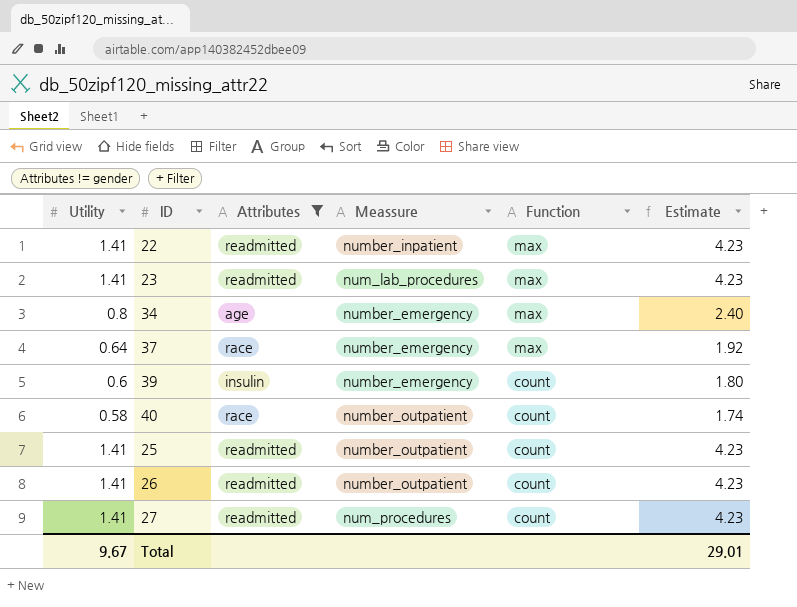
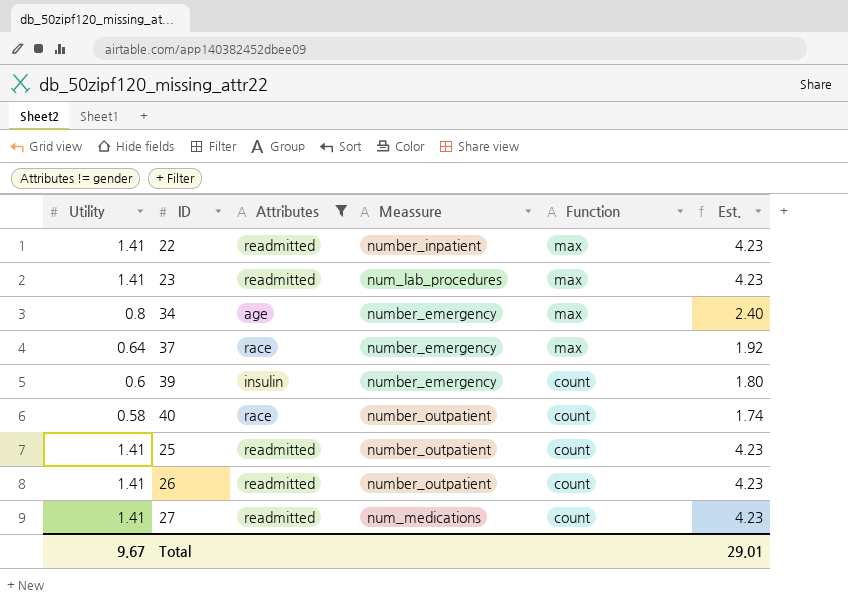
column name: Estimate -> Est.
27 | Meassure: num_procedures -> num_medications

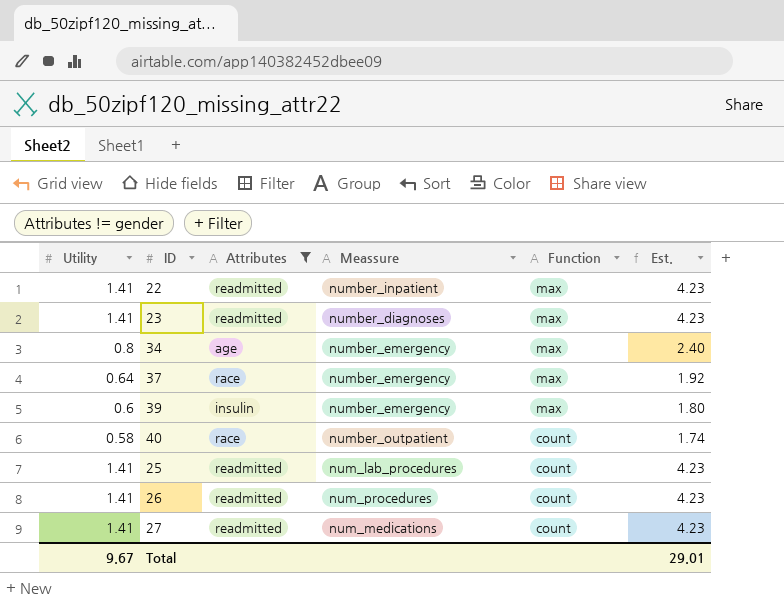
23 | Meassure: num_lab_procedures -> number_diagnoses
39 | Function: count -> max
25 | Meassure: number_outpatient -> num_lab_procedures
26 | Meassure: number_outpatient -> num_procedures

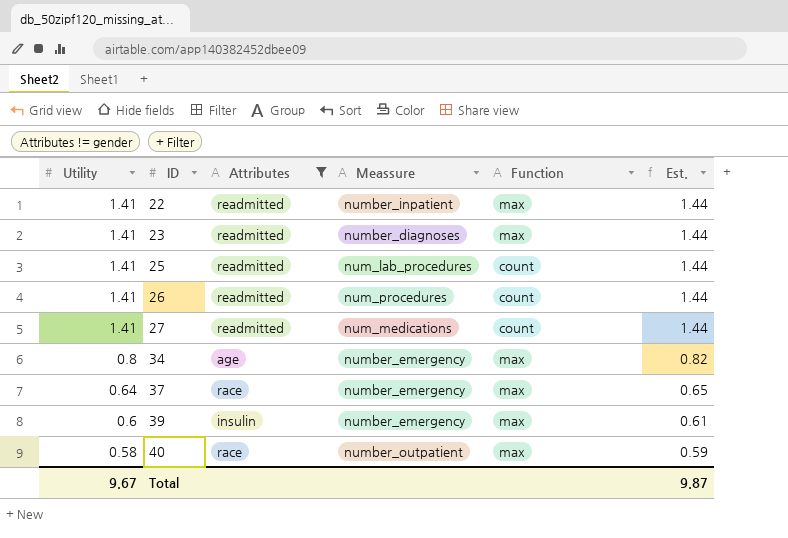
row order: Function descending -> Utility descending
column Est. | formula: [Utility] * 3 -> [Utility] * 1.02
40 | Function: count -> max
Total | Est.: 29.01 -> 9.87

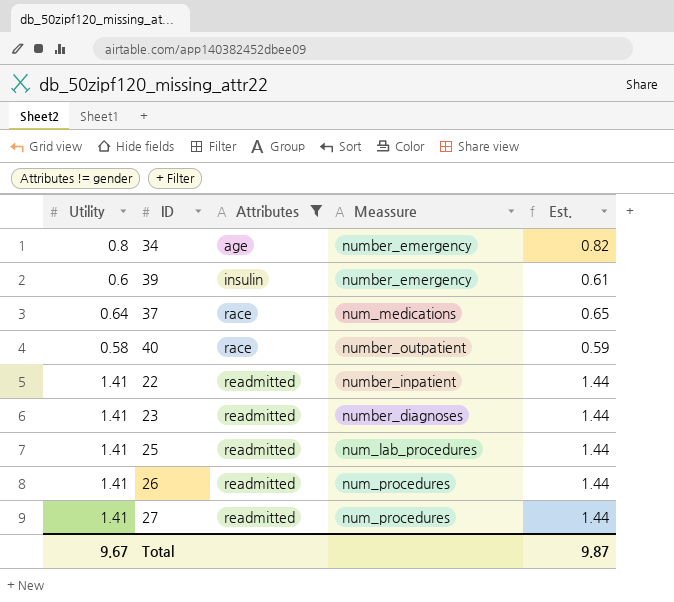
row order: Utility descending -> Attributes ascending
column Function | position: 5 -> none
37 | Meassure: number_emergency -> num_medications
27 | Meassure: num_medications -> num_procedures

